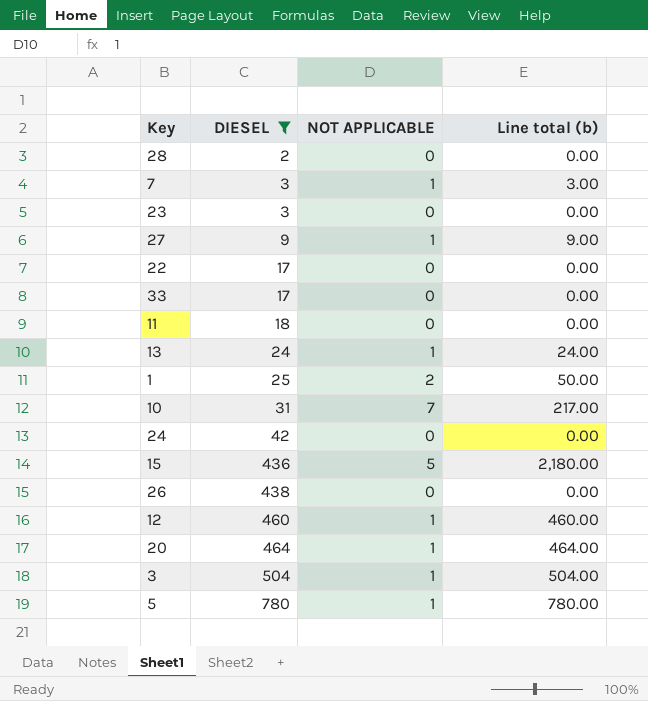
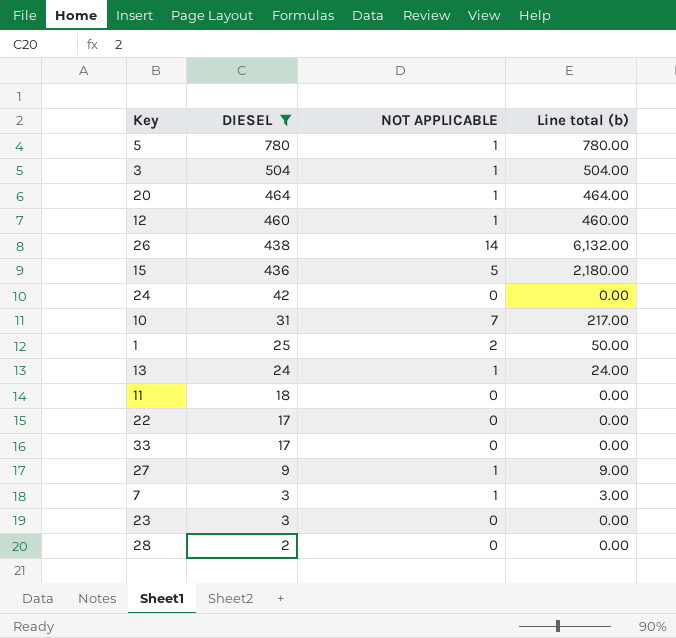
row order: DIESEL ascending -> DIESEL descending
26 | NOT APPLICABLE: 0 -> 14
26 | Line total (b): 0.00 -> 6,132.00

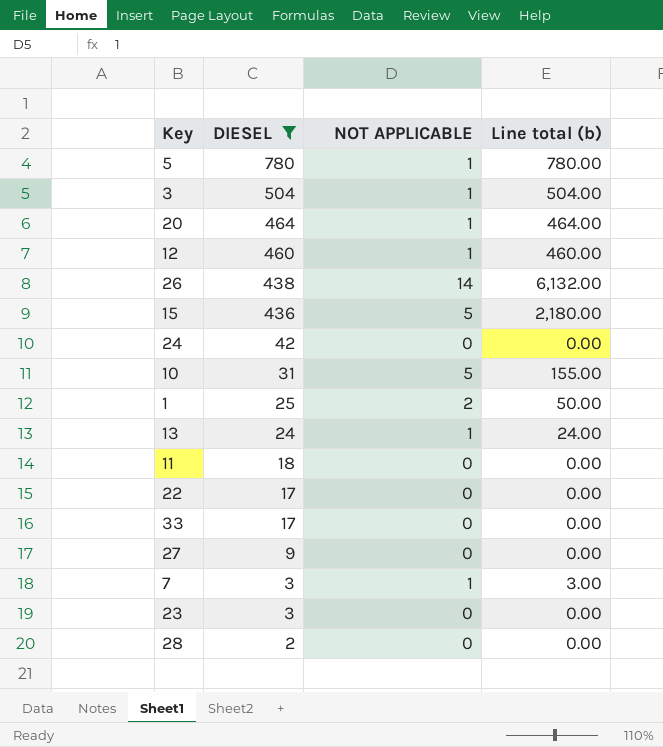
10 | NOT APPLICABLE: 7 -> 5
10 | Line total (b): 217.00 -> 155.00
27 | NOT APPLICABLE: 1 -> 0
27 | Line total (b): 9.00 -> 0.00

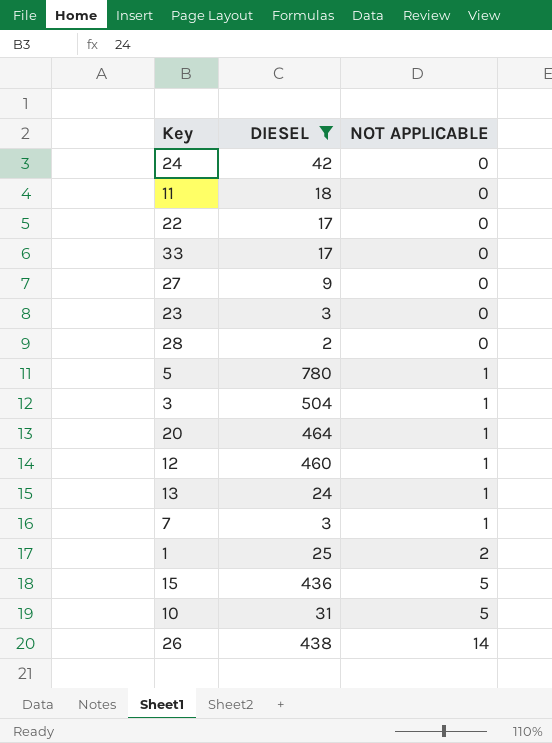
row order: DIESEL descending -> NOT APPLICABLE ascending
column Line total (b) | formula: [DIESEL] * [NOT APPLICABLE] -> none

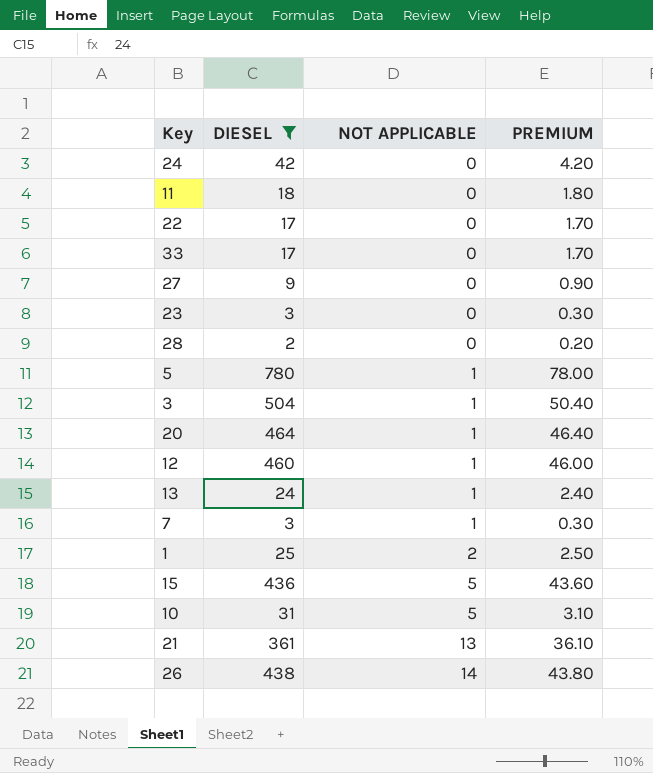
column PREMIUM | formula: none -> [DIESEL] * 0.1
row 21: none -> 361 | 13 | 36.10

